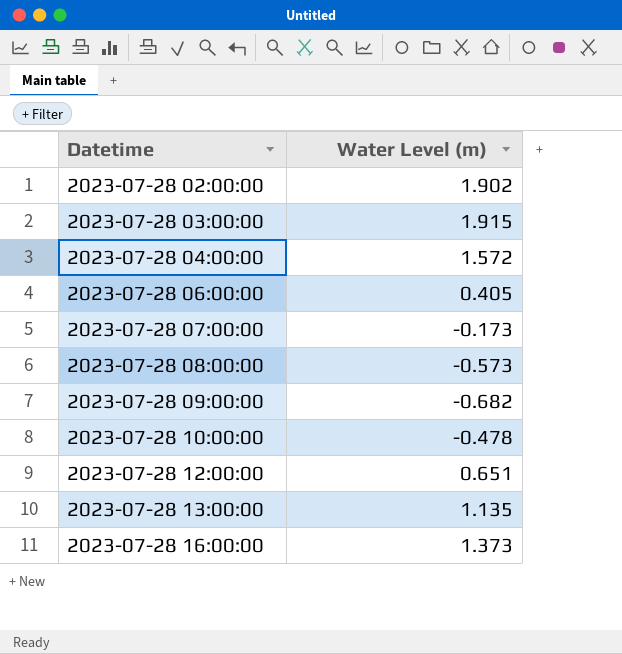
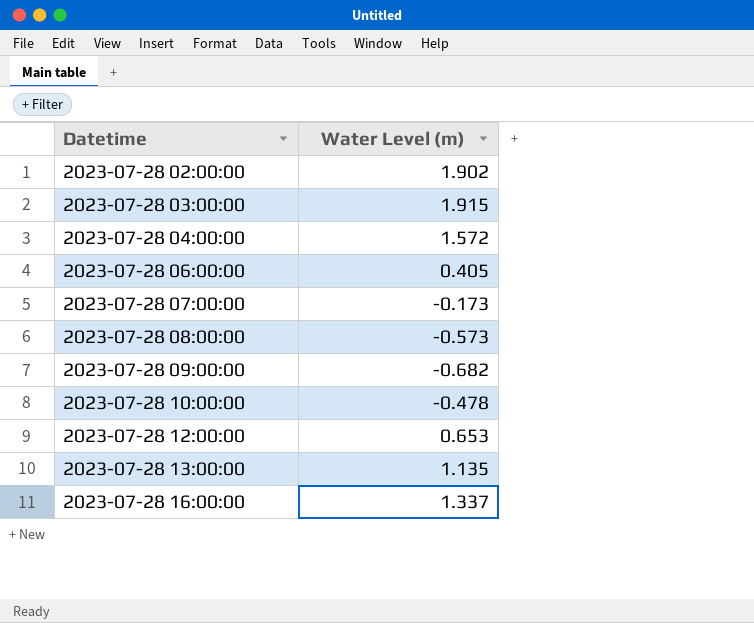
2023-07-28 12:00:00 | Water Level (m): 0.651 -> 0.653
2023-07-28 16:00:00 | Water Level (m): 1.373 -> 1.337

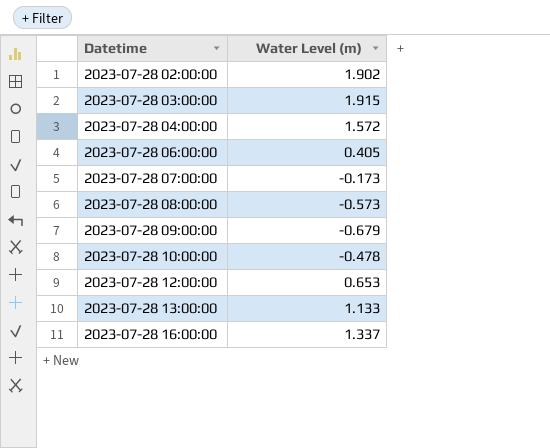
2023-07-28 09:00:00 | Water Level (m): -0.682 -> -0.679
2023-07-28 13:00:00 | Water Level (m): 1.135 -> 1.133

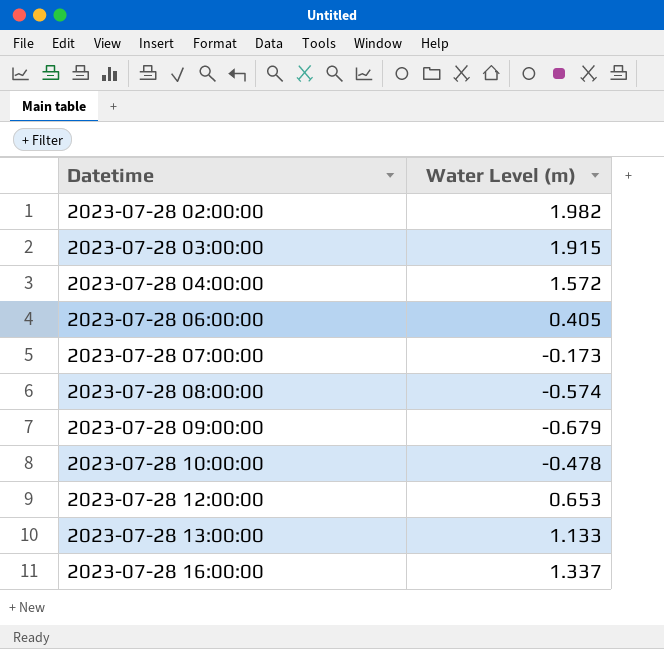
2023-07-28 02:00:00 | Water Level (m): 1.902 -> 1.982
2023-07-28 08:00:00 | Water Level (m): -0.573 -> -0.574

